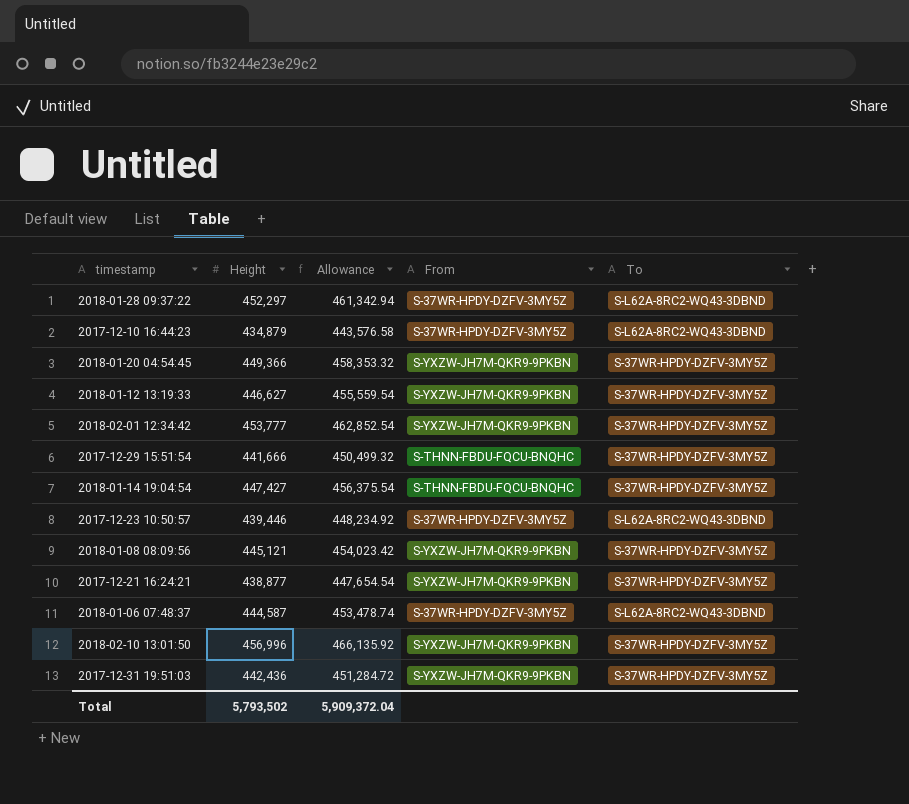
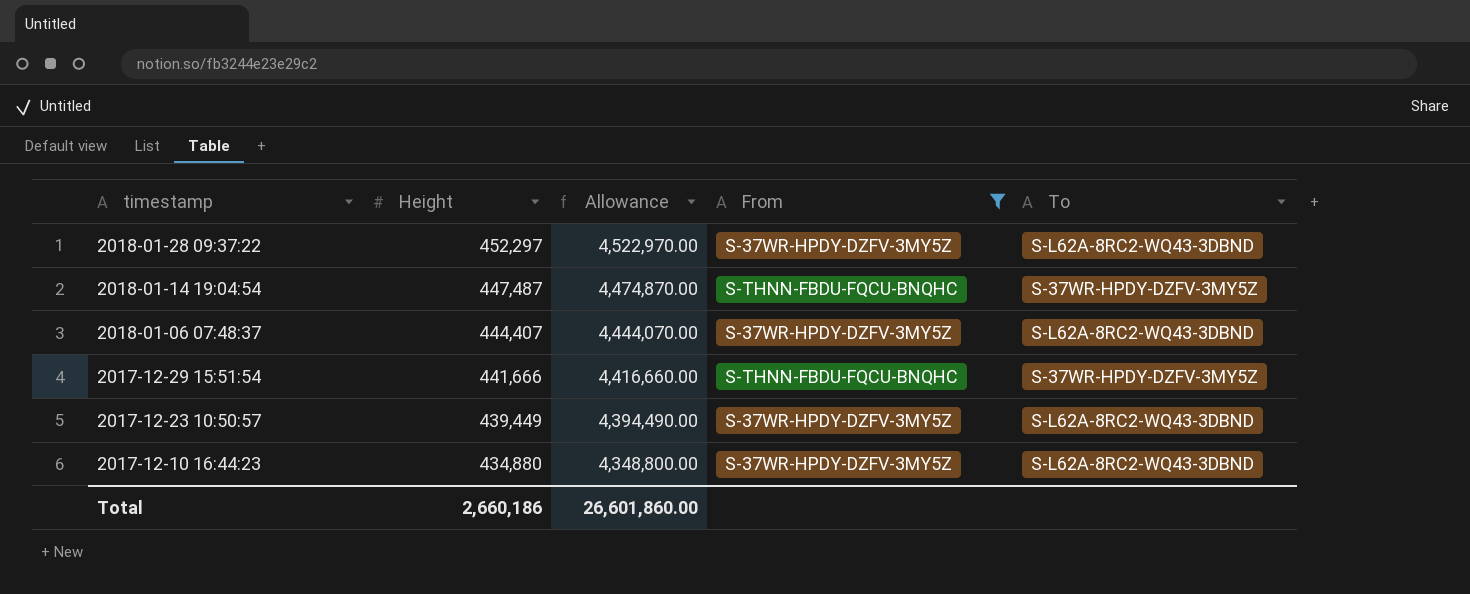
filter: none -> From != S-YXZW-JH7M-QKR9-9PKBN
row order: none -> timestamp descending
column Allowance | formula: [Height] * 1.02 -> [Height] * 10
2018-01-14 19:04:54 | Height: 447,427 -> 447,487
2018-01-06 07:48:37 | Height: 444,587 -> 444,407
2017-12-23 10:50:57 | Height: 439,446 -> 439,449
2017-12-10 16:44:23 | Height: 434,879 -> 434,880
Total | Height: 5,793,502 -> 2,660,186
Total | Allowance: 5,909,372.04 -> 26,601,860.00

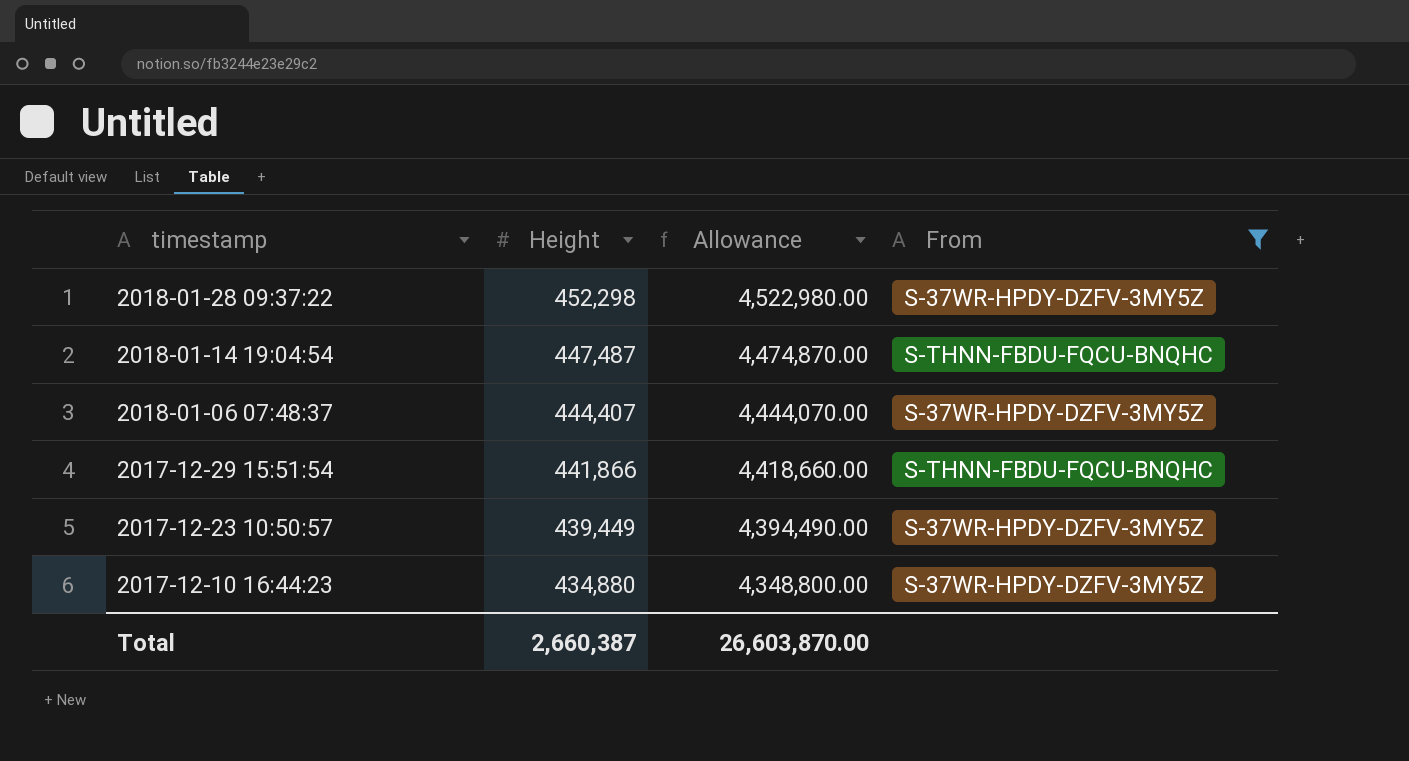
column To | position: 5 -> none
2018-01-28 09:37:22 | Height: 452,297 -> 452,298
2018-01-28 09:37:22 | Allowance: 4,522,970.00 -> 4,522,980.00
2017-12-29 15:51:54 | Height: 441,666 -> 441,866
2017-12-29 15:51:54 | Allowance: 4,416,660.00 -> 4,418,660.00
Total | Height: 2,660,186 -> 2,660,387
Total | Allowance: 26,601,860.00 -> 26,603,870.00

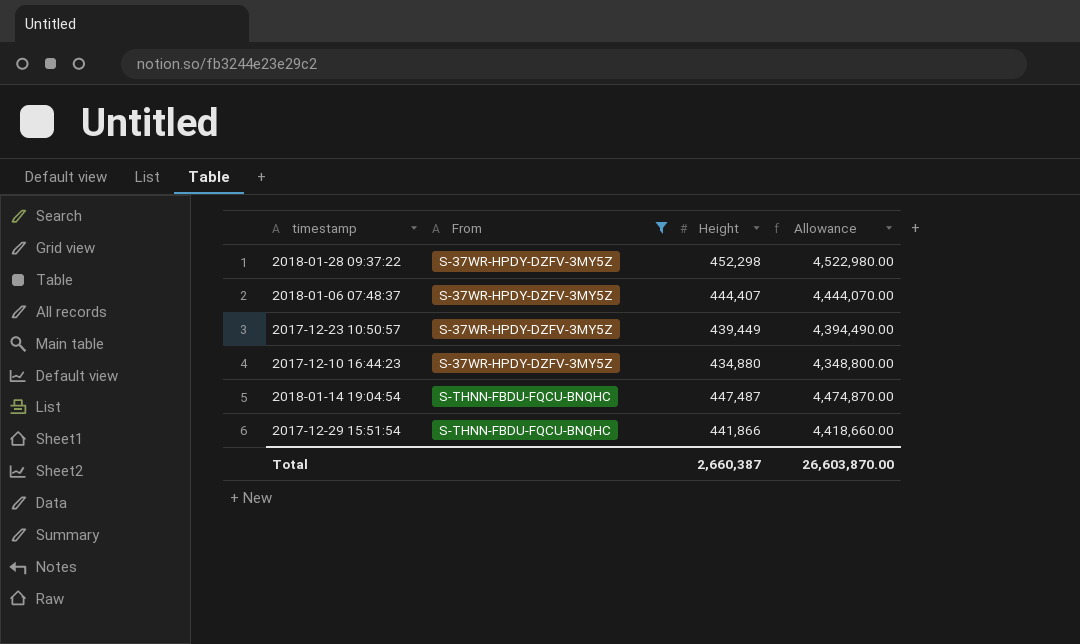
row order: timestamp descending -> From ascending
column From | position: 4 -> 2

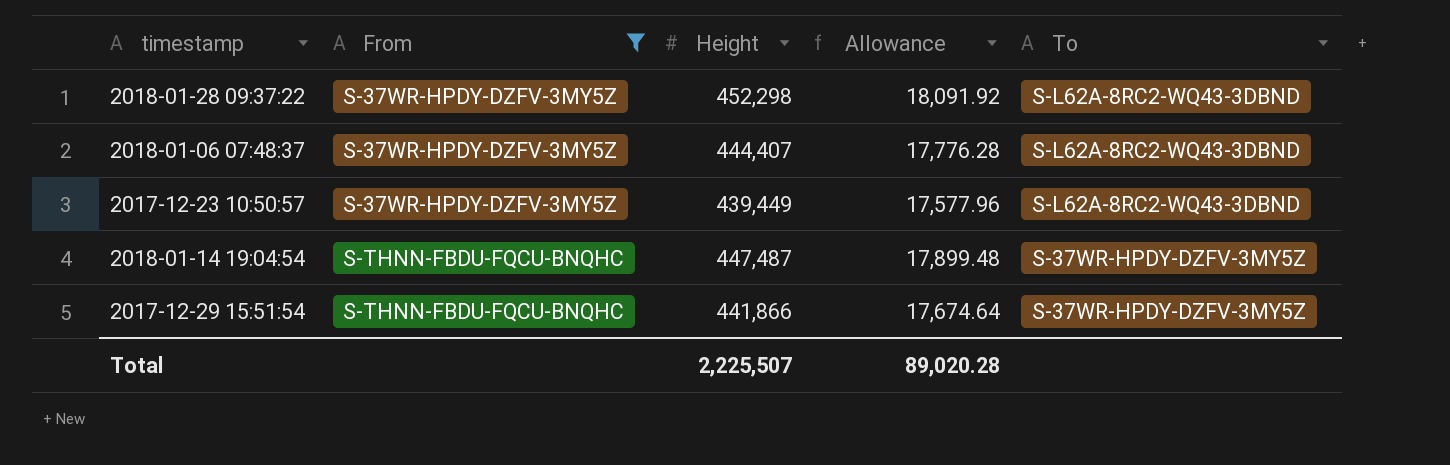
column Allowance | formula: [Height] * 10 -> [Height] * 0.04
column To | position: none -> 5
row 2017-12-10 16:44:23: S-37WR-HPDY-DZFV-3MY5Z | 434,880 | 4,348,800.00 -> none
Total | Height: 2,660,387 -> 2,225,507
Total | Allowance: 26,603,870.00 -> 89,020.28

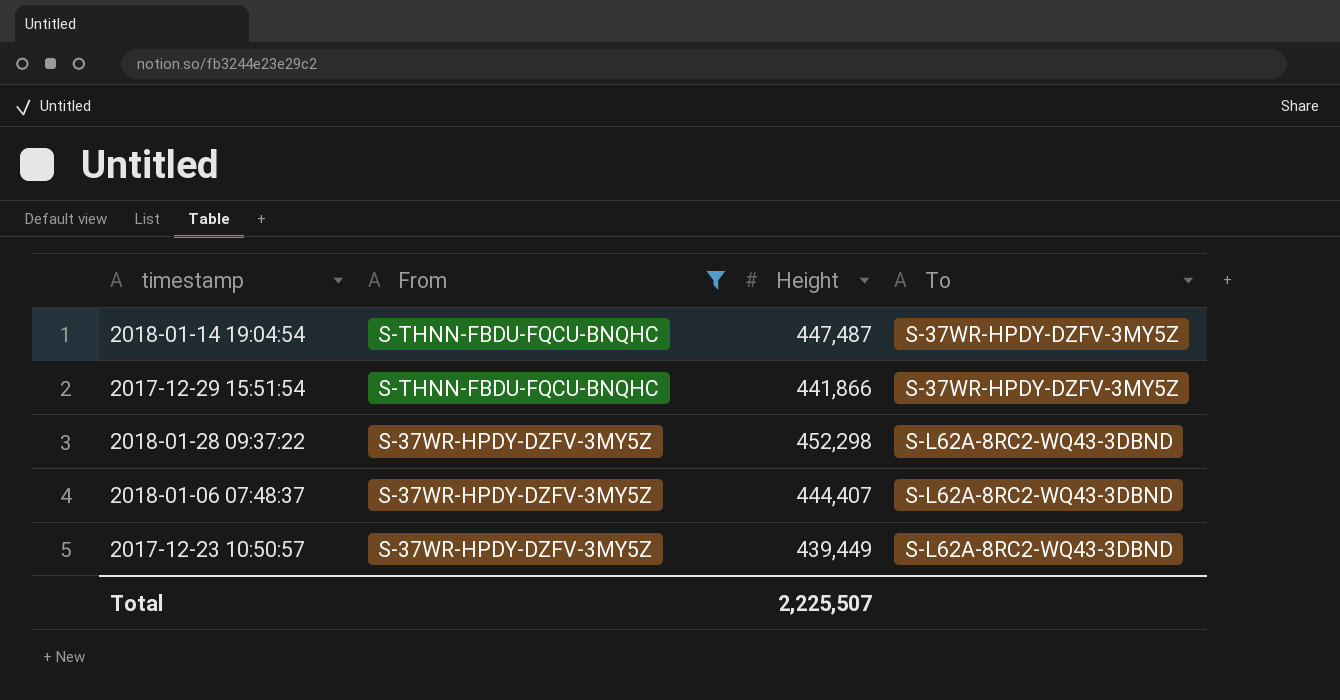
row order: From ascending -> From descending
column Allowance | formula: [Height] * 0.04 -> none

